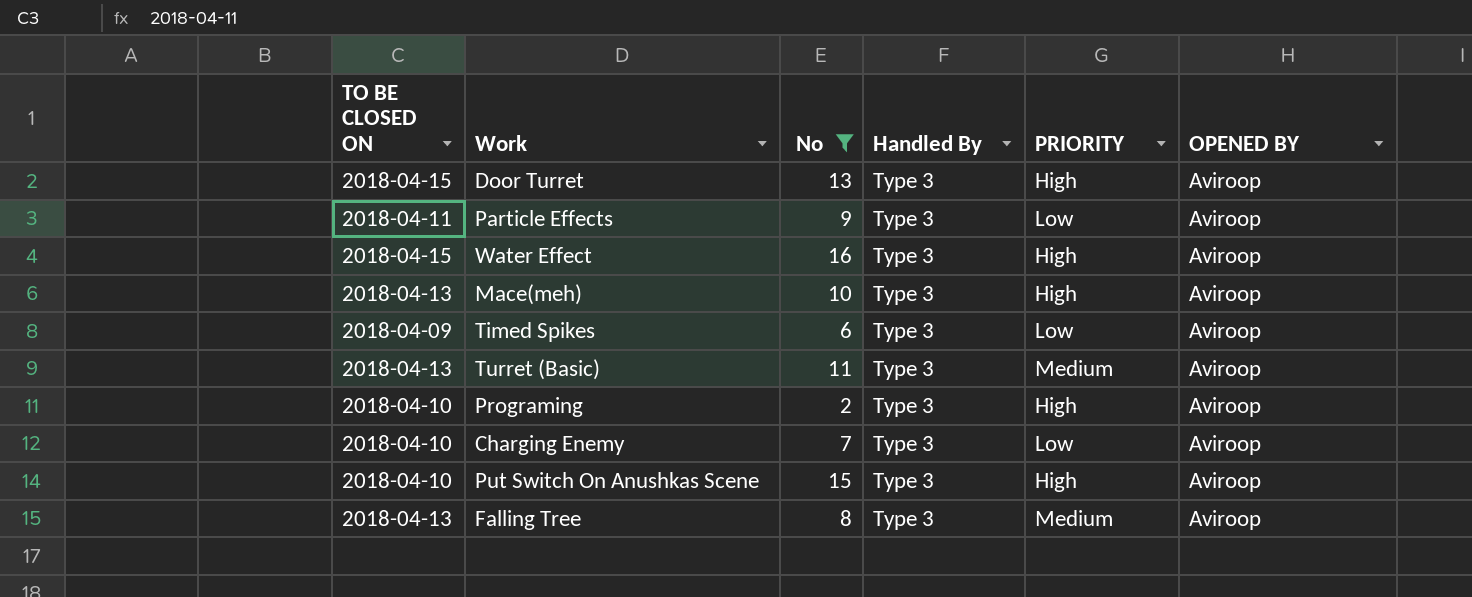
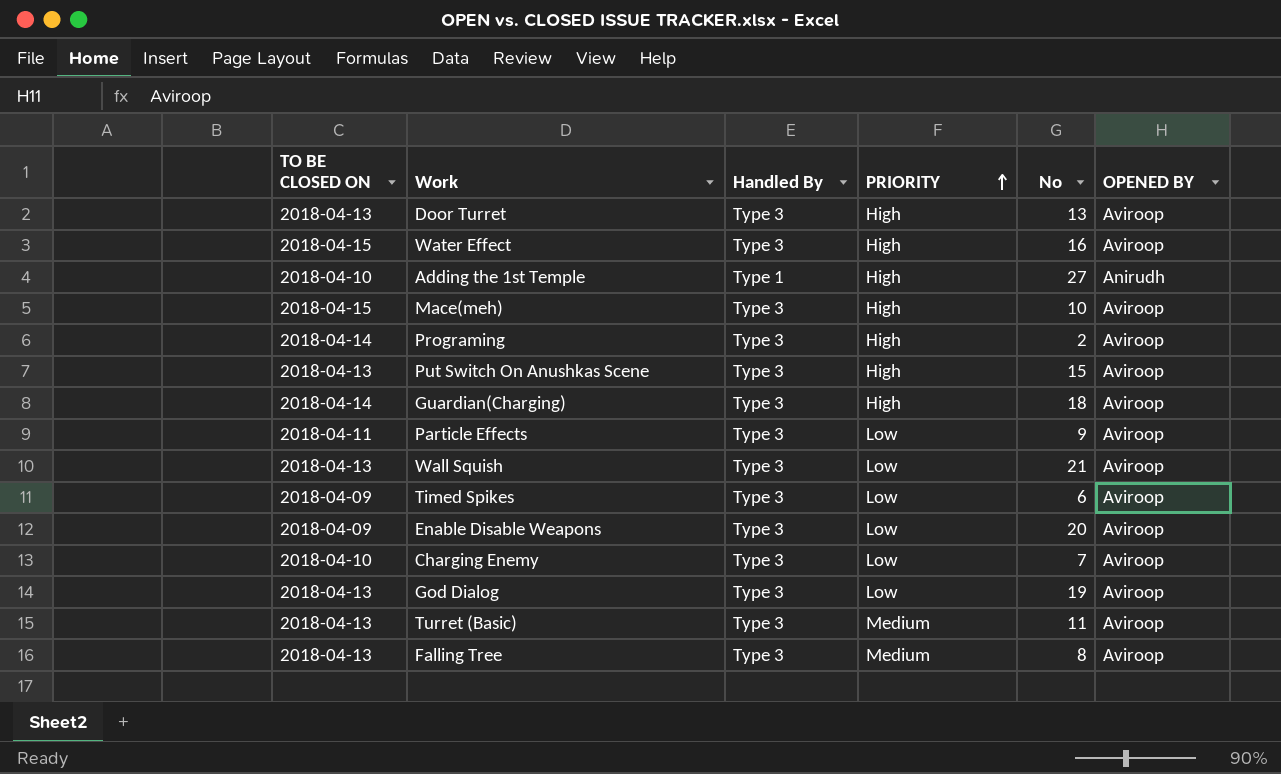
filter: No <= 16 -> none
row order: none -> PRIORITY ascending
column No | position: 3 -> 5
Door Turret | TO BE CLOSED ON: 2018-04-15 -> 2018-04-13
Mace(meh) | TO BE CLOSED ON: 2018-04-13 -> 2018-04-15
Programing | TO BE CLOSED ON: 2018-04-10 -> 2018-04-14
Put Switch On Anushkas Scene | TO BE CLOSED ON: 2018-04-10 -> 2018-04-13

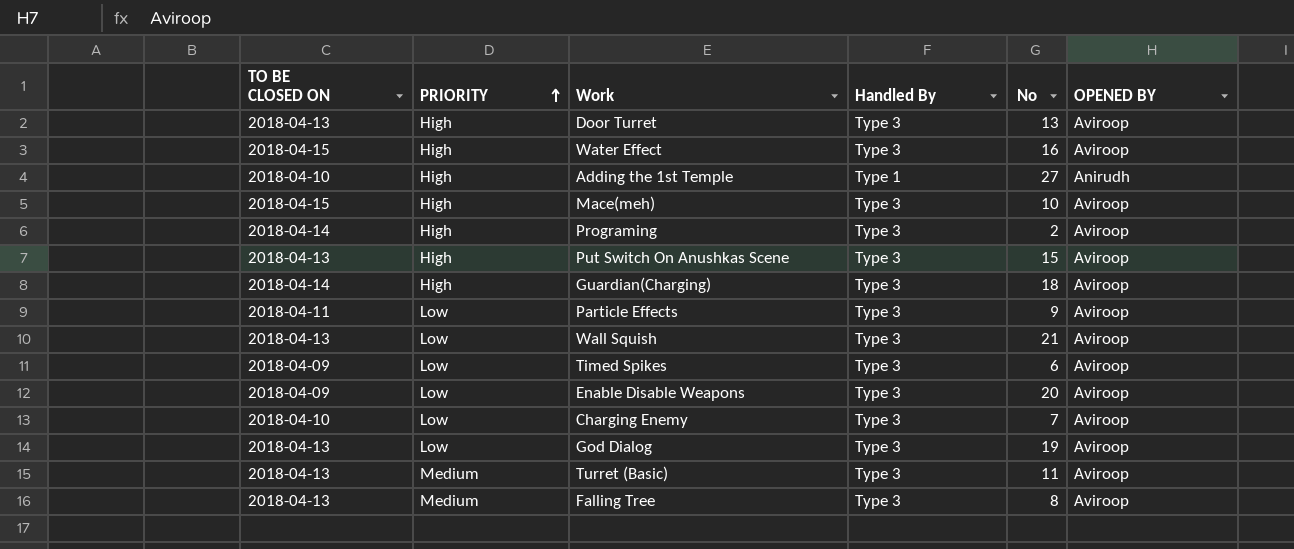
column PRIORITY | position: 4 -> 2

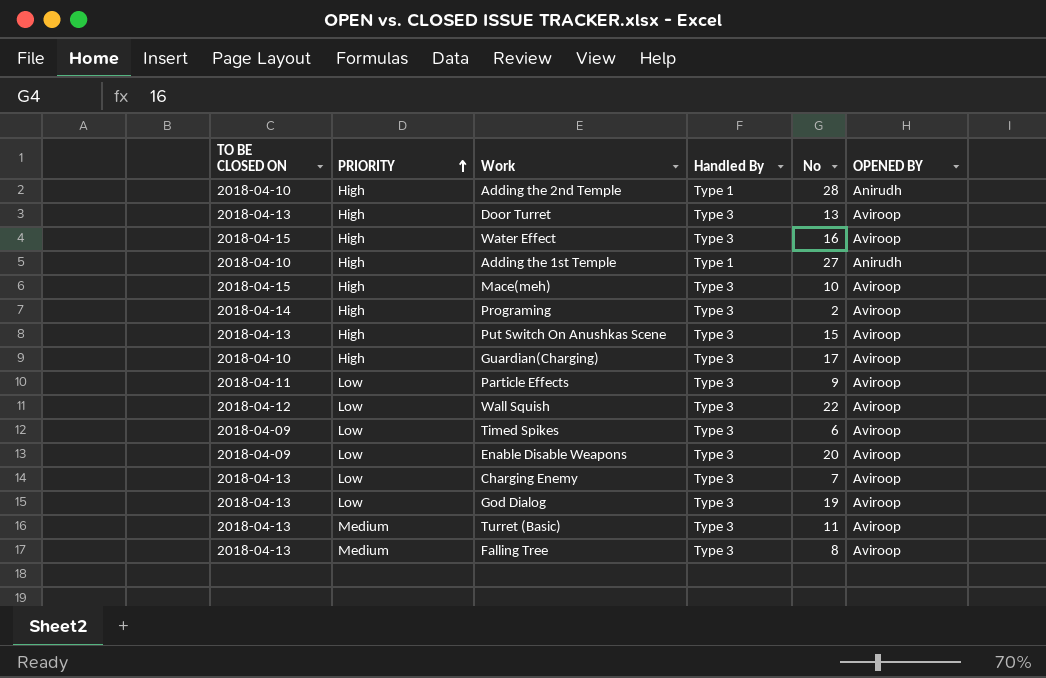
row Adding the 2nd Temple: none -> 2018-04-10 | High | Type 1 | 28 | Anirudh
Guardian(Charging) | TO BE CLOSED ON: 2018-04-14 -> 2018-04-10
Guardian(Charging) | No: 18 -> 17
Wall Squish | TO BE CLOSED ON: 2018-04-13 -> 2018-04-12
Wall Squish | No: 21 -> 22
Charging Enemy | TO BE CLOSED ON: 2018-04-10 -> 2018-04-13

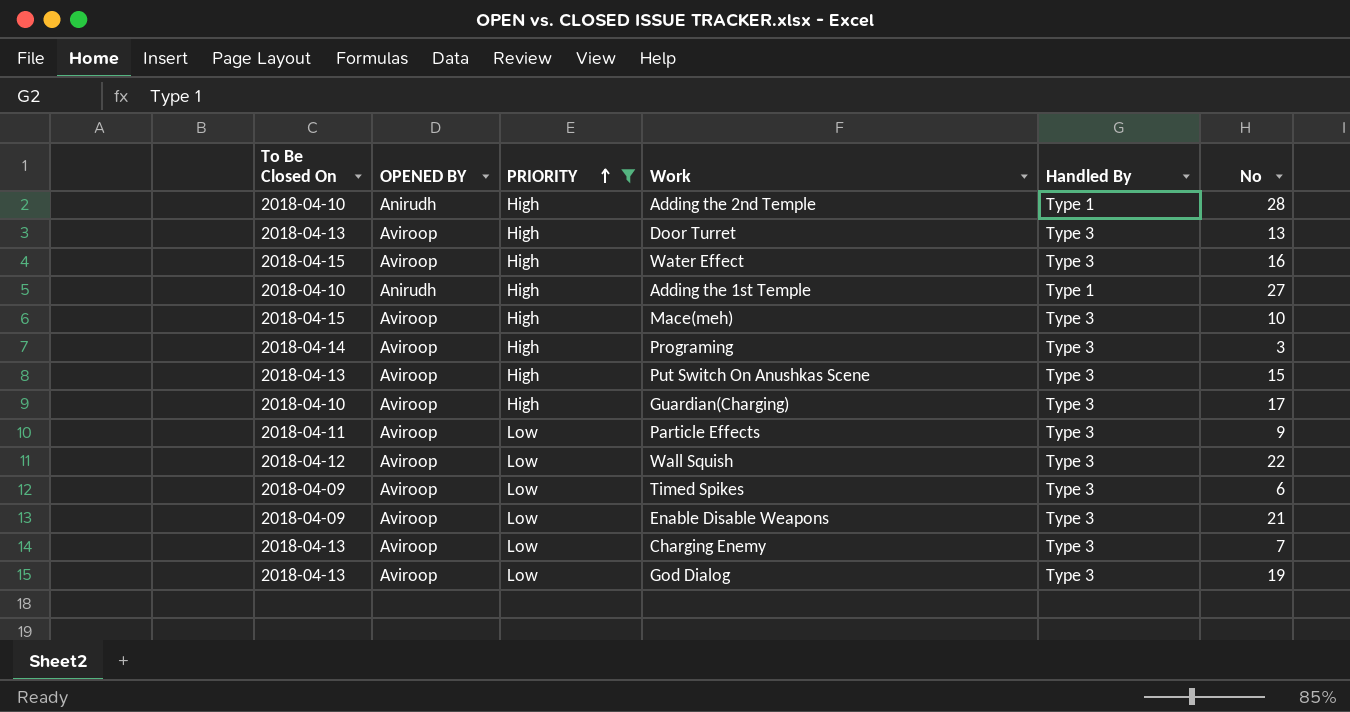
filter: none -> PRIORITY != Medium
column name: TO BE CLOSED ON -> To Be Closed On
column OPENED BY | position: 6 -> 2
Programing | No: 2 -> 3
Enable Disable Weapons | No: 20 -> 21

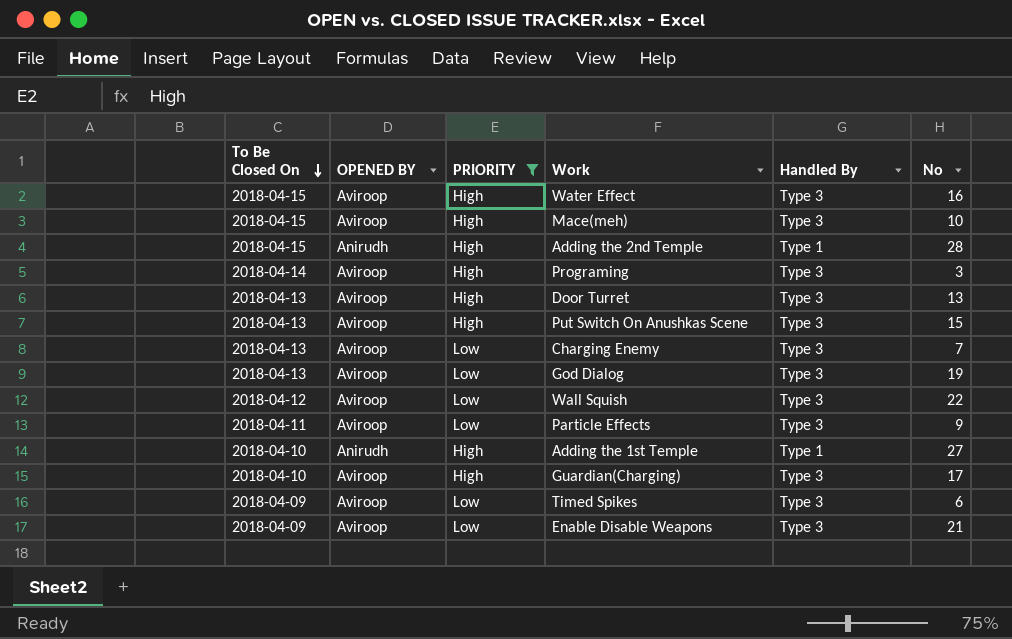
row order: PRIORITY ascending -> To Be Closed On descending
Adding the 2nd Temple | To Be Closed On: 2018-04-10 -> 2018-04-15

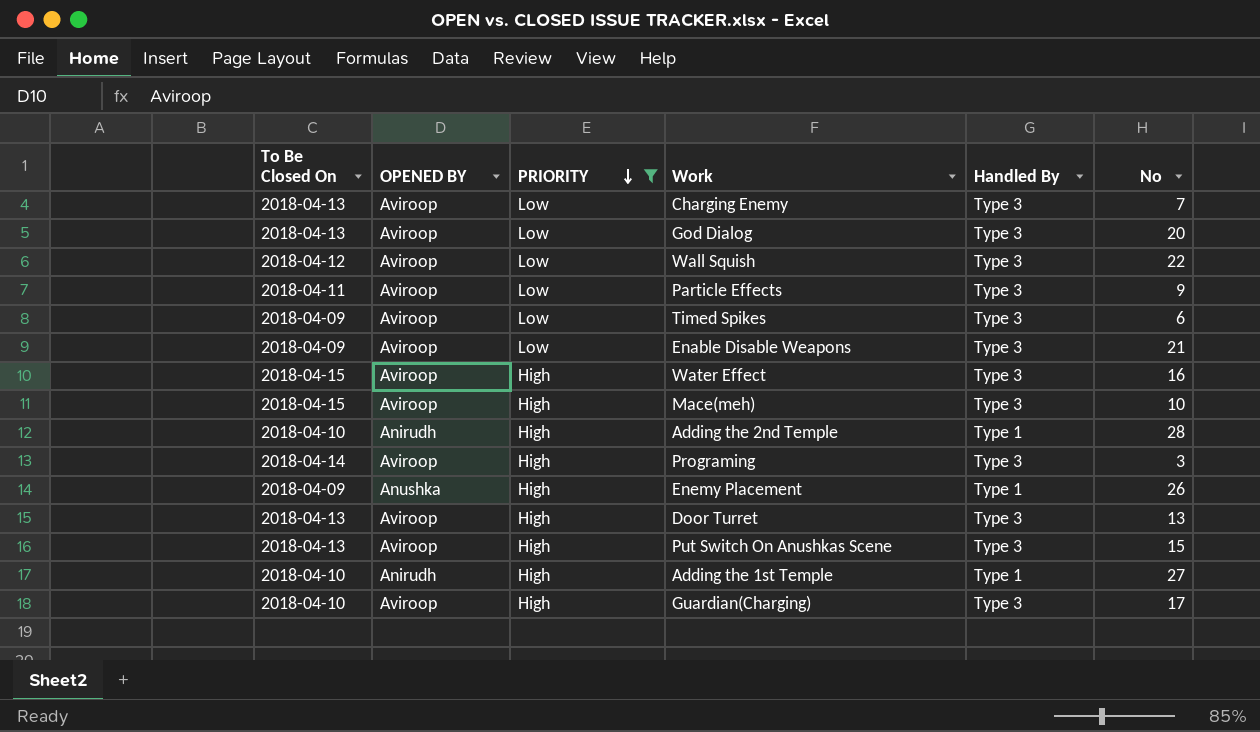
row order: To Be Closed On descending -> PRIORITY descending
God Dialog | No: 19 -> 20
Adding the 2nd Temple | To Be Closed On: 2018-04-15 -> 2018-04-10
row Enemy Placement: none -> 2018-04-09 | Anushka | High | Type 1 | 26

